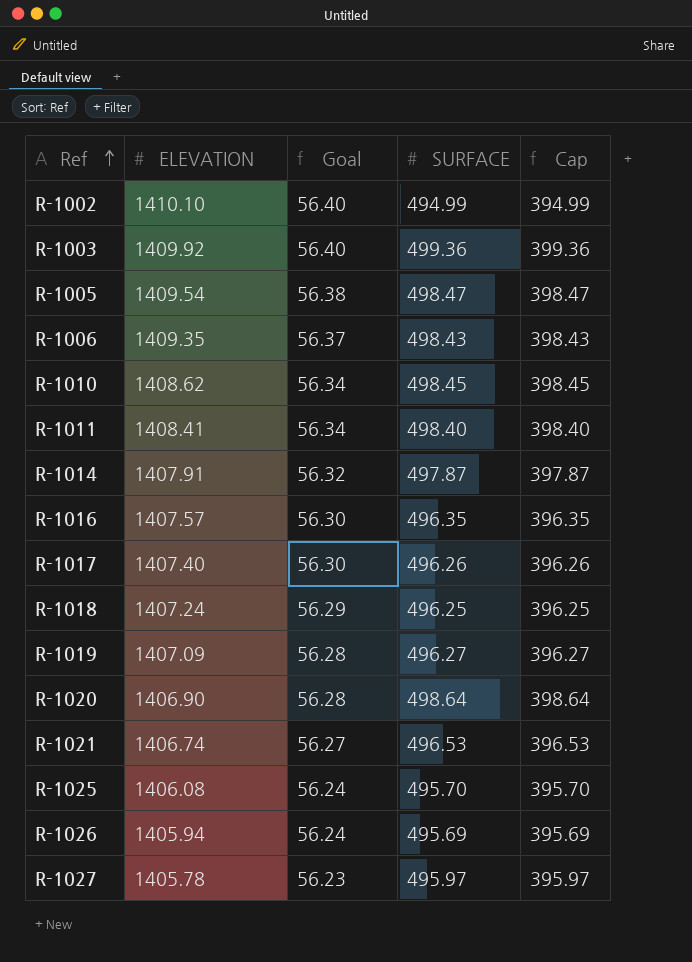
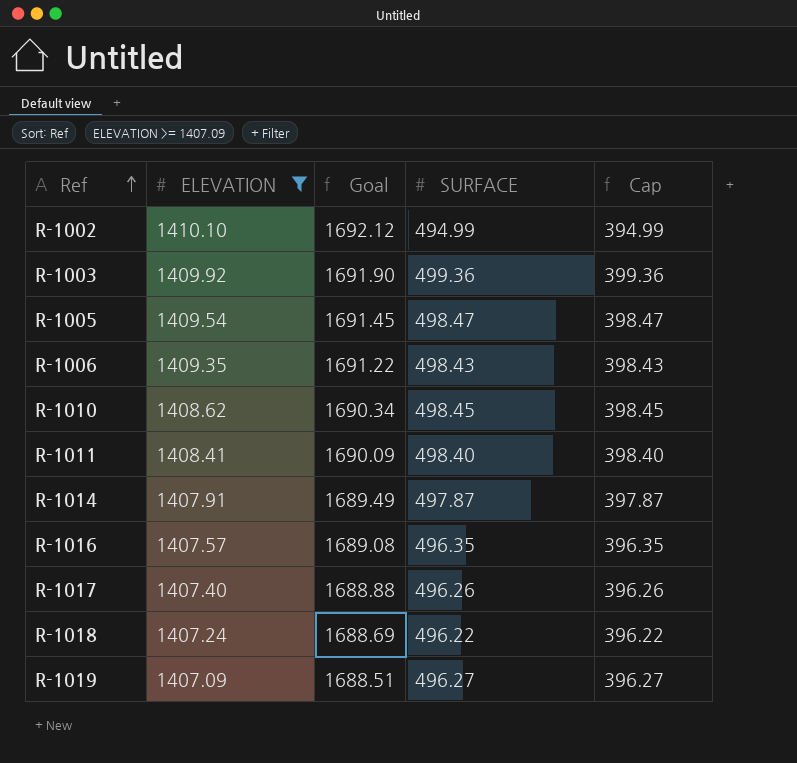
filter: none -> ELEVATION >= 1407.09
column Goal | formula: [ELEVATION] * 0.04 -> [ELEVATION] * 1.2
R-1018 | SURFACE: 496.25 -> 496.22
R-1018 | Cap: 396.25 -> 396.22

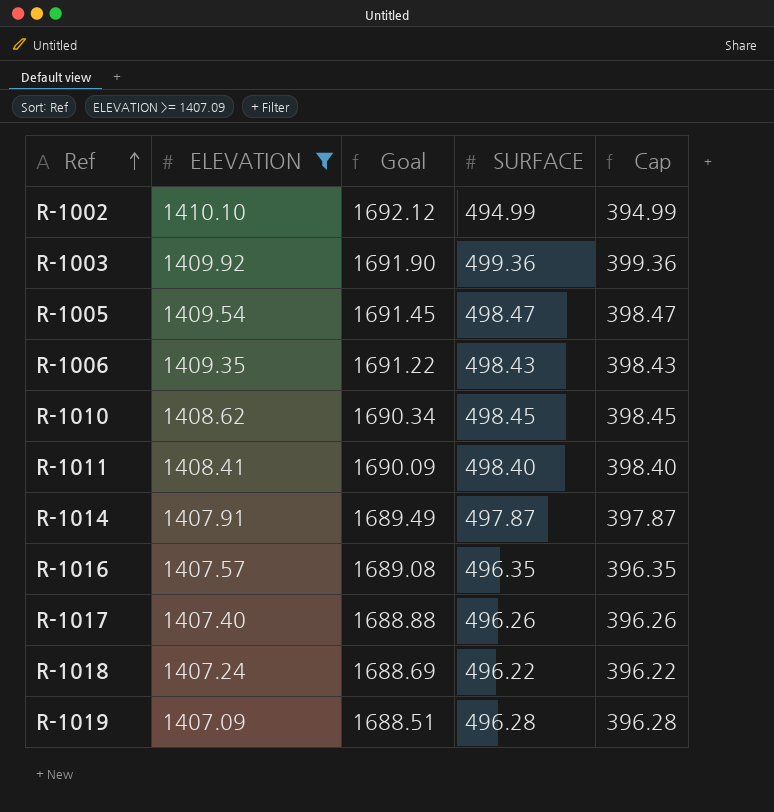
R-1019 | SURFACE: 496.27 -> 496.28
R-1019 | Cap: 396.27 -> 396.28

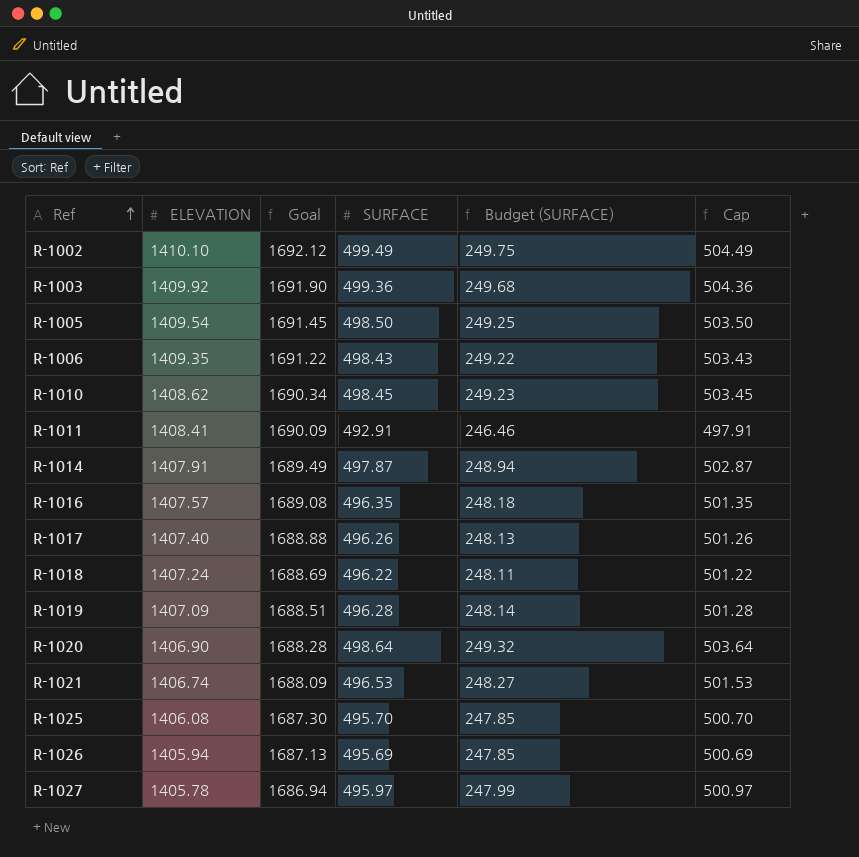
filter: ELEVATION >= 1407.09 -> none
column Budget (SURFACE) | formula: none -> [SURFACE] * 0.5
column Cap | formula: [SURFACE] - 100 -> [SURFACE] + 5
R-1002 | SURFACE: 494.99 -> 499.49
R-1005 | SURFACE: 498.47 -> 498.50
R-1011 | SURFACE: 498.40 -> 492.91

